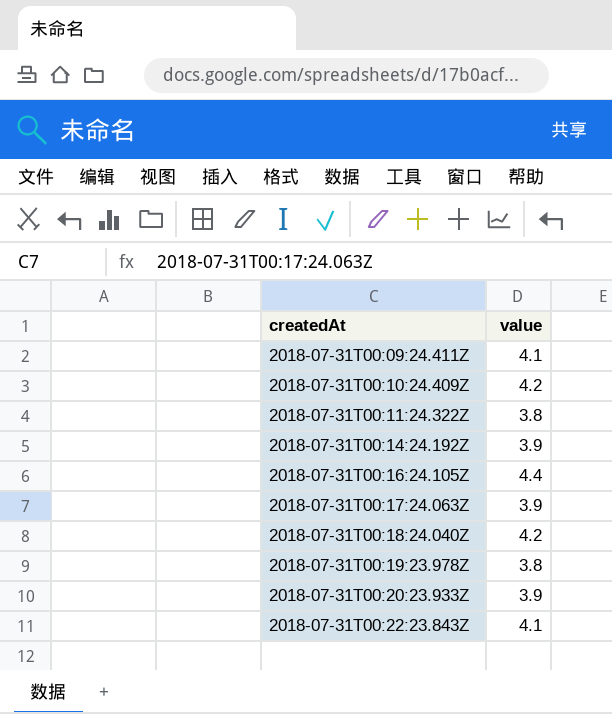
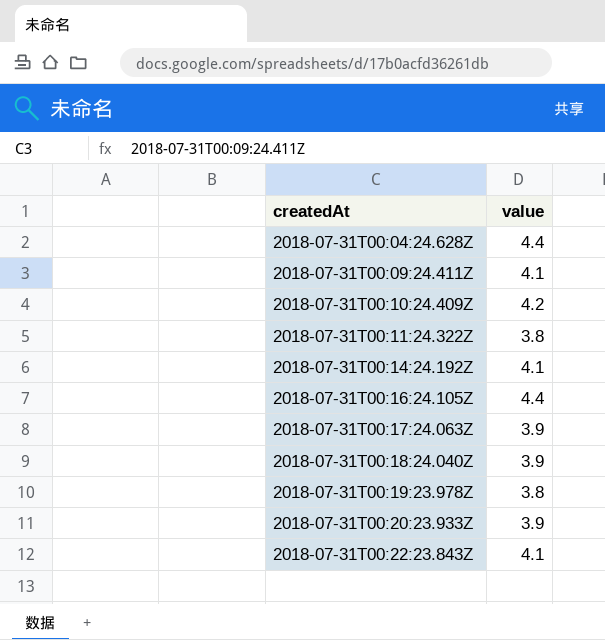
row 2018-07-31T00:04:24.628Z: none -> 4.4
2018-07-31T00:14:24.192Z | value: 3.9 -> 4.1
2018-07-31T00:18:24.040Z | value: 4.2 -> 3.9

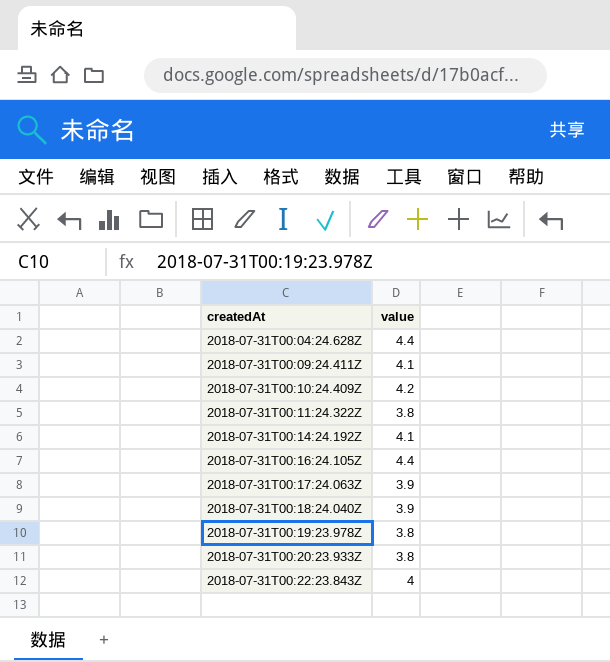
2018-07-31T00:20:23.933Z | value: 3.9 -> 3.8
2018-07-31T00:22:23.843Z | value: 4.1 -> 4

